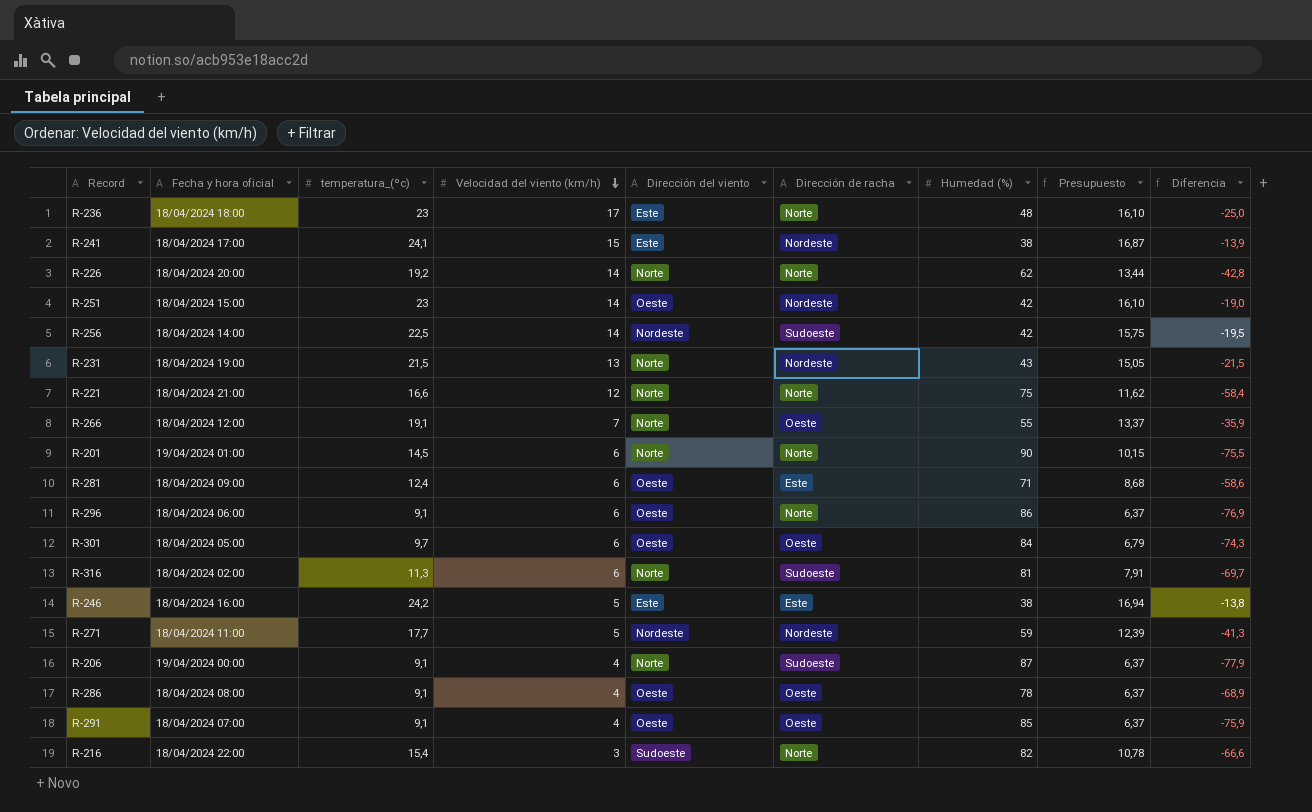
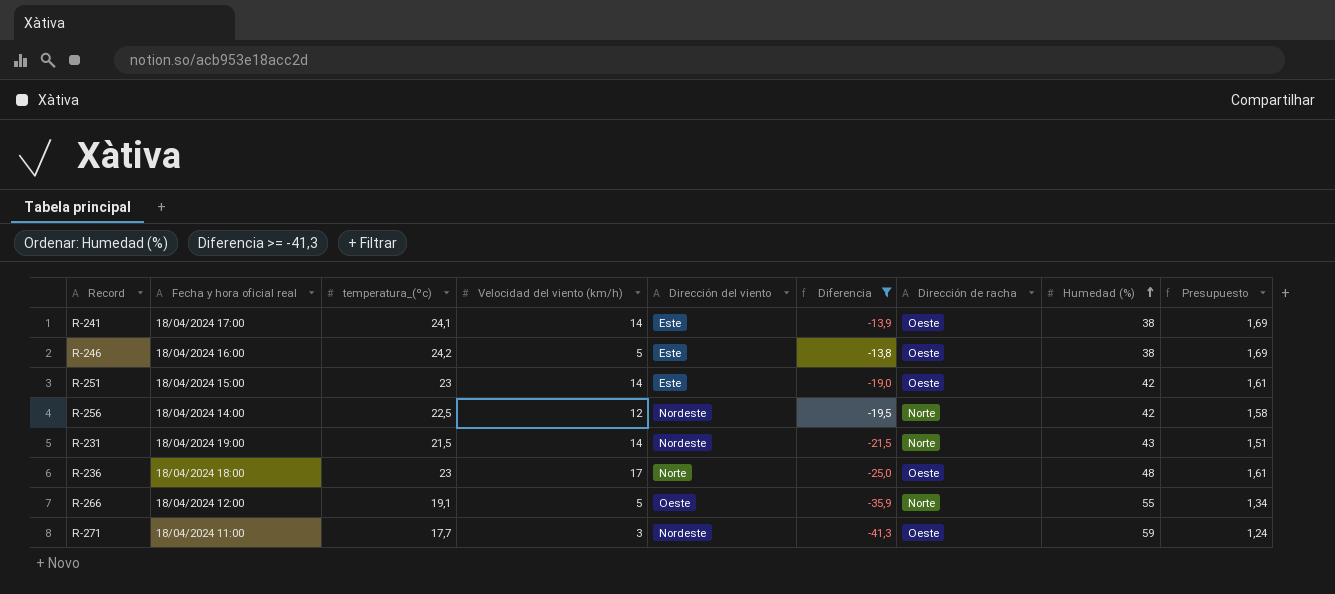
filter: none -> Diferencia >= -41,3
row order: Velocidad del viento (km/h) descending -> Humedad (%) ascending
column name: Fecha y hora oficial -> Fecha y hora oficial real
column Diferencia | position: 9 -> 6
column Presupuesto | formula: [temperatura_(ºc)] * 0,7 -> [temperatura_(ºc)] * 0,07
R-241 | Velocidad del viento (km/h): 15 -> 14
R-241 | Dirección de racha: Nordeste -> Oeste
R-246 | Dirección de racha: Este -> Oeste
R-251 | Dirección del viento: Oeste -> Este
R-251 | Dirección de racha: Nordeste -> Oeste
R-256 | Velocidad del viento (km/h): 14 -> 12
R-256 | Dirección de racha: Sudoeste -> Norte
R-231 | Velocidad del viento (km/h): 13 -> 14
R-231 | Dirección del viento: Norte -> Nordeste
R-231 | Dirección de racha: Nordeste -> Norte
R-236 | Dirección del viento: Este -> Norte
R-236 | Dirección de racha: Norte -> Oeste
R-266 | Velocidad del viento (km/h): 7 -> 5
R-266 | Dirección del viento: Norte -> Oeste
R-266 | Dirección de racha: Oeste -> Norte
R-271 | Velocidad del viento (km/h): 5 -> 3
R-271 | Dirección de racha: Nordeste -> Oeste

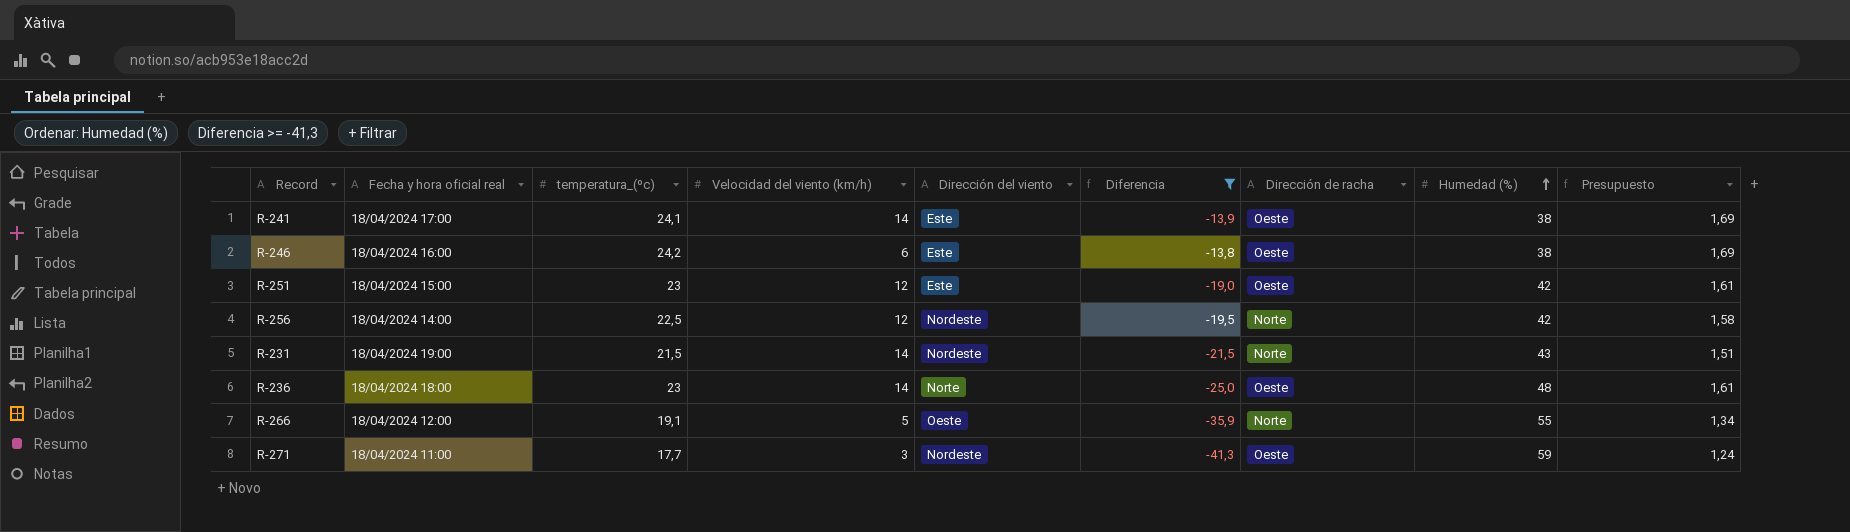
R-246 | Velocidad del viento (km/h): 5 -> 6
R-251 | Velocidad del viento (km/h): 14 -> 12
R-236 | Velocidad del viento (km/h): 17 -> 14

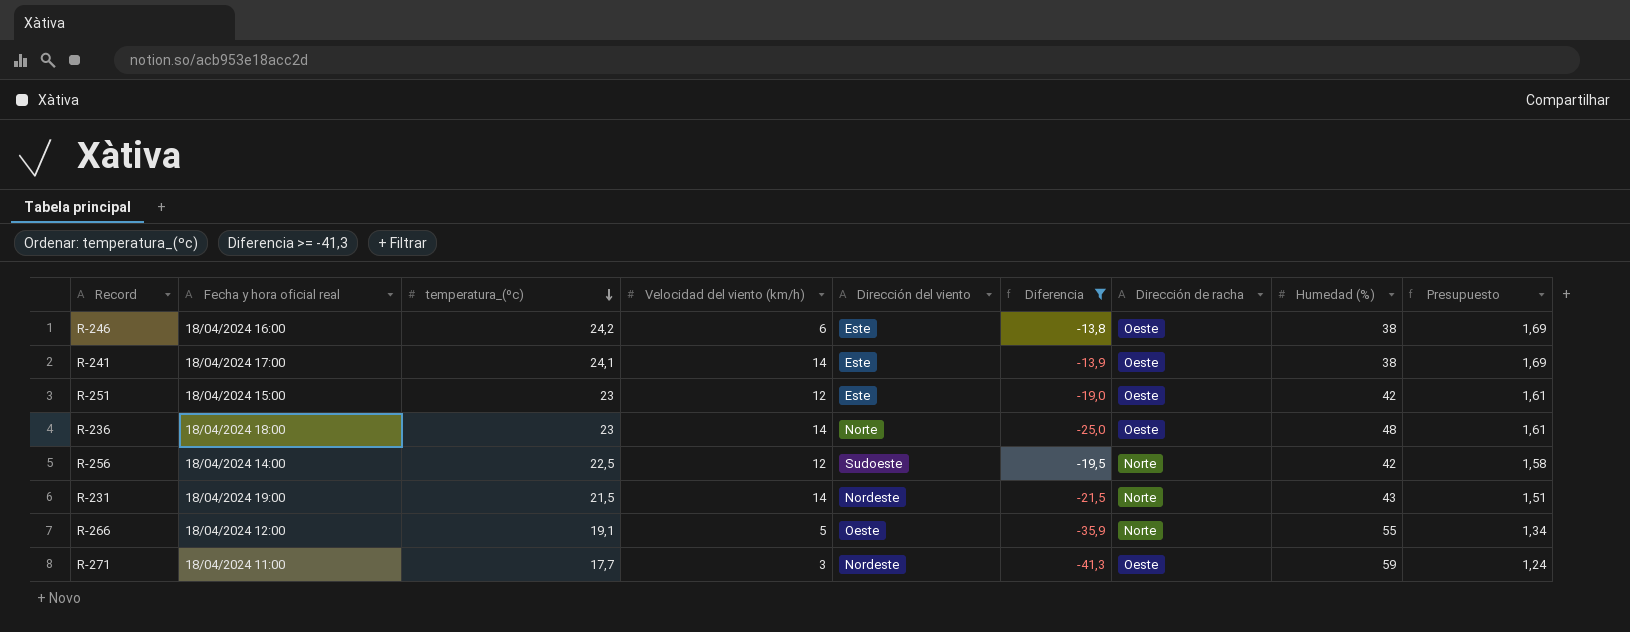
row order: Humedad (%) ascending -> temperatura_(ºc) descending
R-256 | Dirección del viento: Nordeste -> Sudoeste

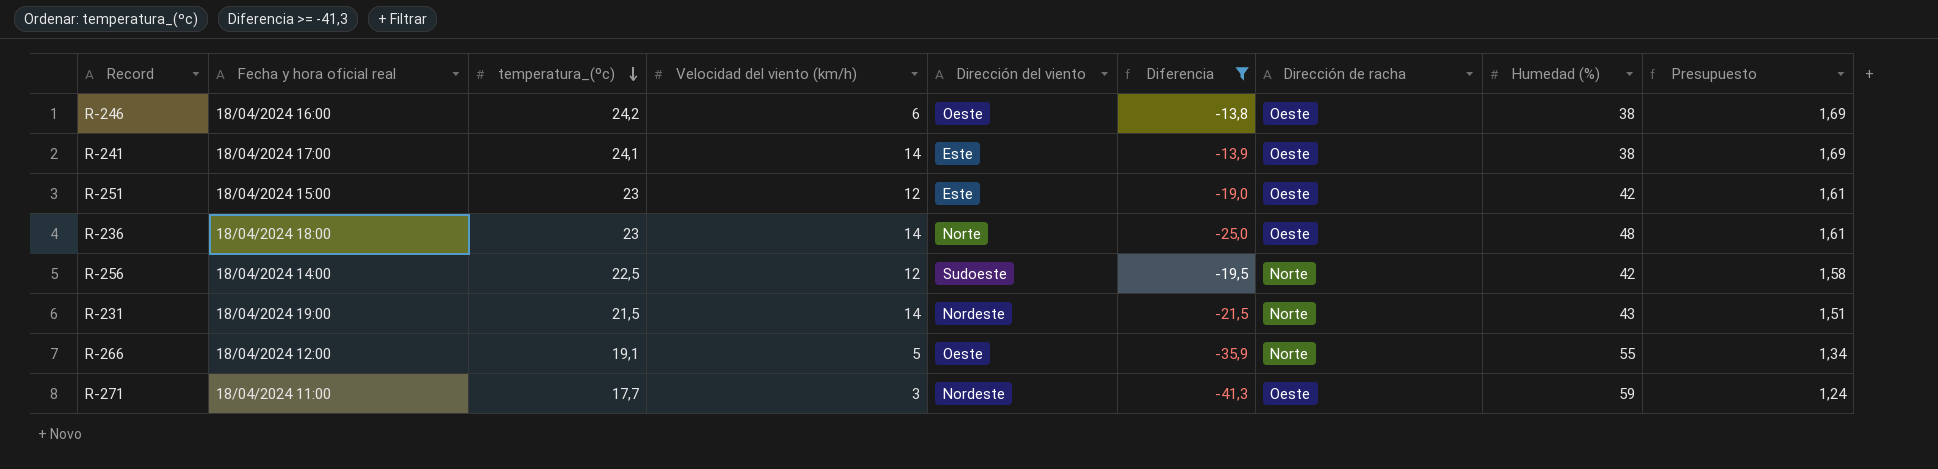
R-246 | Dirección del viento: Este -> Oeste

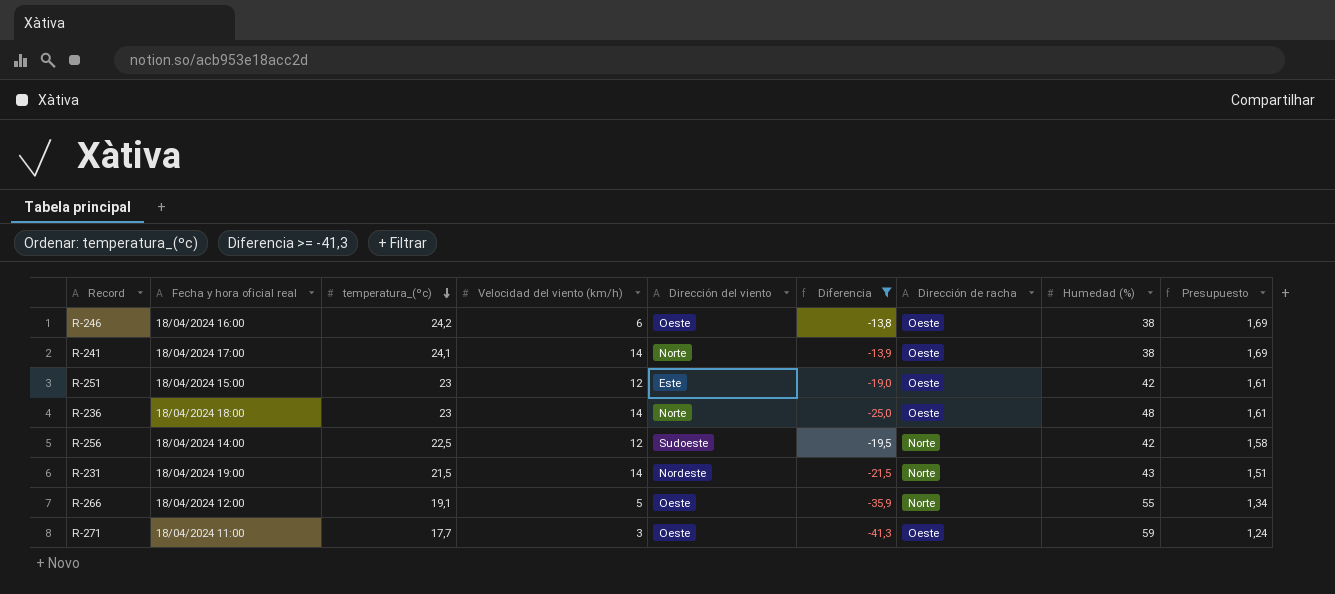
R-241 | Dirección del viento: Este -> Norte
R-271 | Dirección del viento: Nordeste -> Oeste

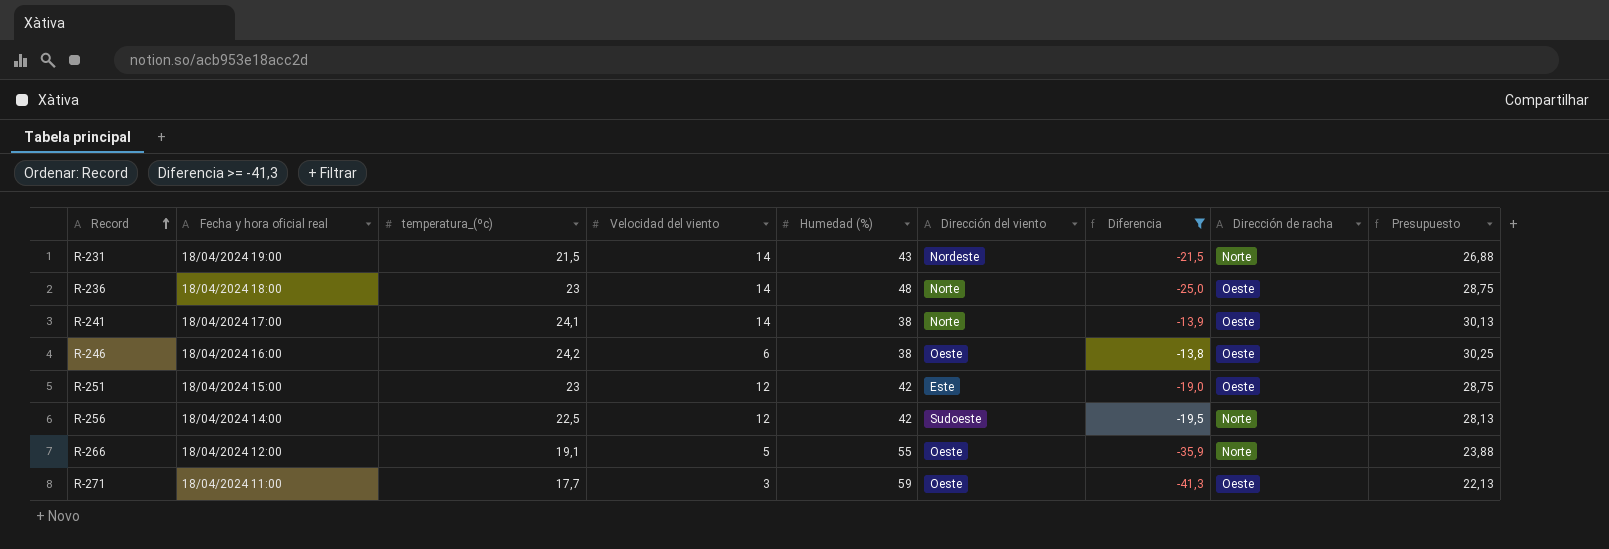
row order: temperatura_(ºc) descending -> Record ascending
column name: Velocidad del viento (km/h) -> Velocidad del viento
column Humedad (%) | position: 8 -> 5
column Presupuesto | formula: [temperatura_(ºc)] * 0,07 -> [temperatura_(ºc)] * 1,25

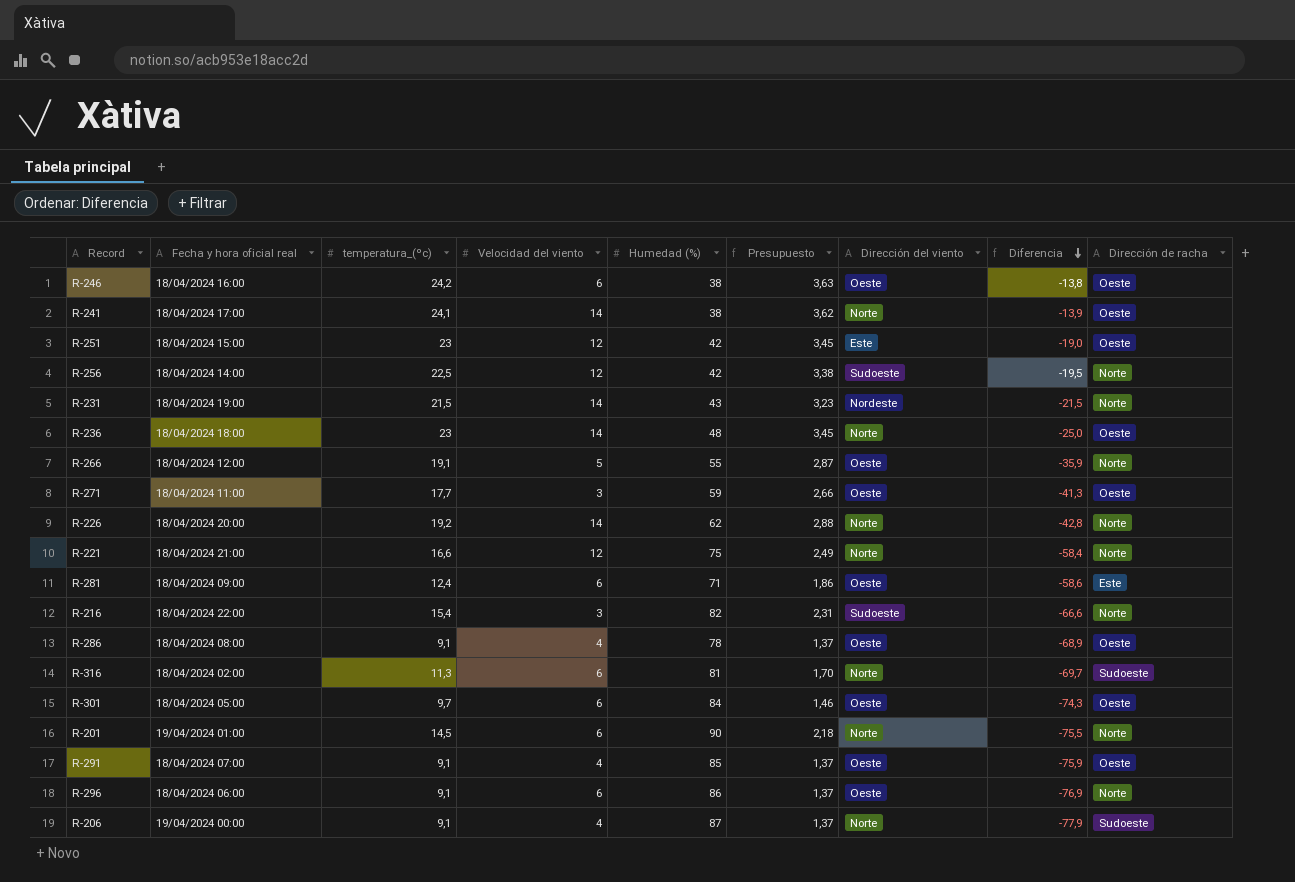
filter: Diferencia >= -41,3 -> none
row order: Record ascending -> Diferencia descending
column Presupuesto | formula: [temperatura_(ºc)] * 1,25 -> [temperatura_(ºc)] * 0,15
column Presupuesto | position: 9 -> 6

